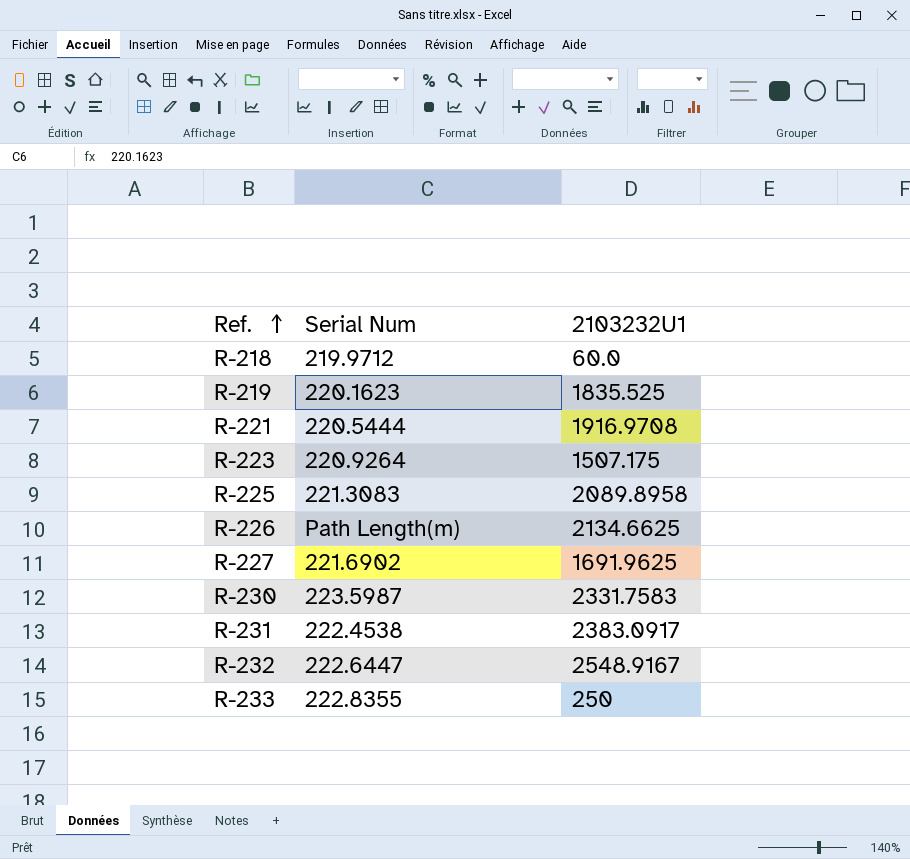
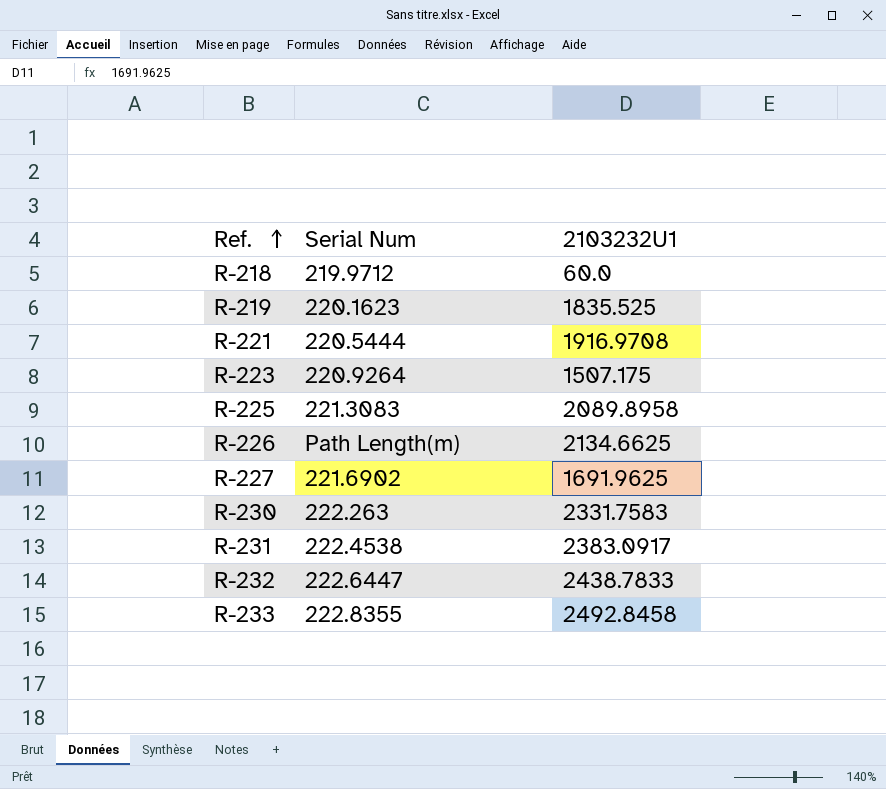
R-230 | Serial Num: 223.5987 -> 222.263
R-232 | 2103232U1: 2548.9167 -> 2438.7833
R-233 | 2103232U1: 250 -> 2492.8458

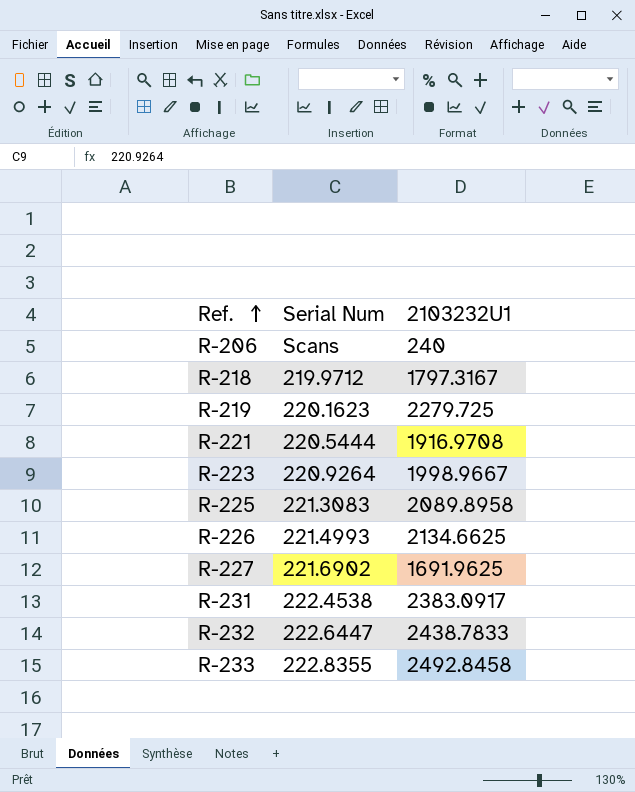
row R-230: 222.263 | 2331.7583 -> none
row R-206: none -> Scans | 240
R-218 | 2103232U1: 60.0 -> 1797.3167
R-219 | 2103232U1: 1835.525 -> 2279.725
R-223 | 2103232U1: 1507.175 -> 1998.9667
R-226 | Serial Num: Path Length(m) -> 221.4993

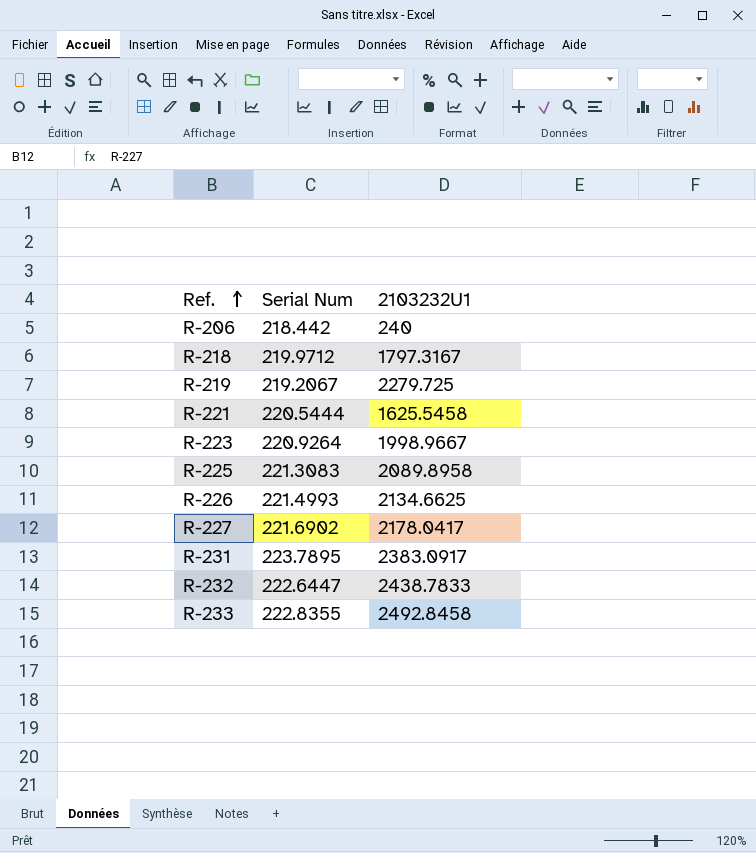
R-206 | Serial Num: Scans -> 218.442
R-219 | Serial Num: 220.1623 -> 219.2067
R-221 | 2103232U1: 1916.9708 -> 1625.5458
R-227 | 2103232U1: 1691.9625 -> 2178.0417
R-231 | Serial Num: 222.4538 -> 223.7895

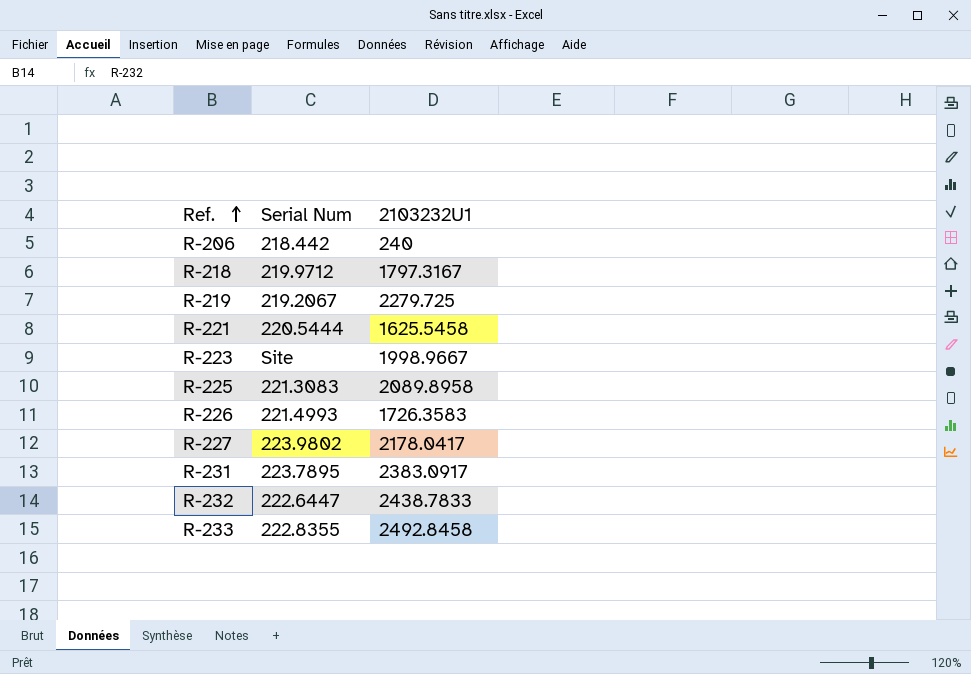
R-223 | Serial Num: 220.9264 -> Site
R-226 | 2103232U1: 2134.6625 -> 1726.3583
R-227 | Serial Num: 221.6902 -> 223.9802

